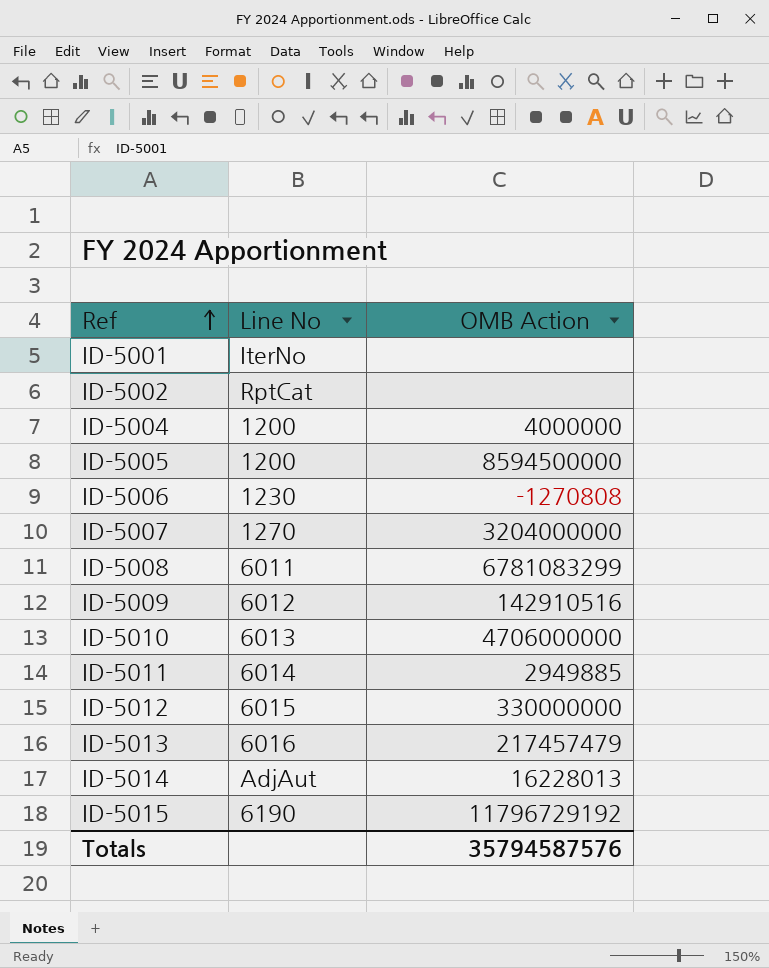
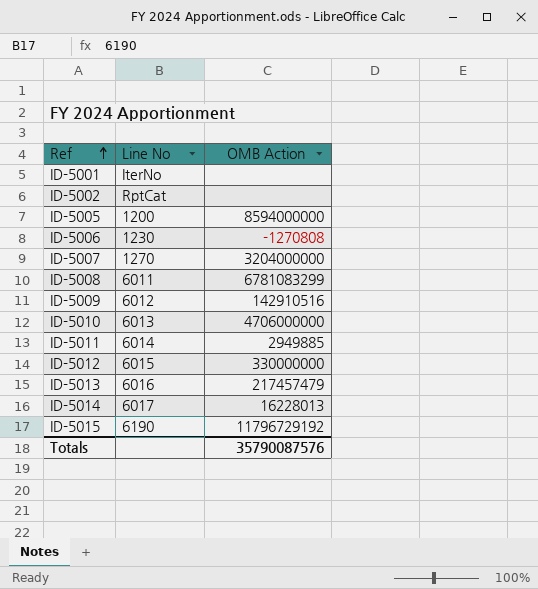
row ID-5004: 1200 | 4000000 -> none
ID-5005 | OMB Action: 8594500000 -> 8594000000
ID-5014 | Line No: AdjAut -> 6017
Totals | OMB Action: 35794587576 -> 35790087576

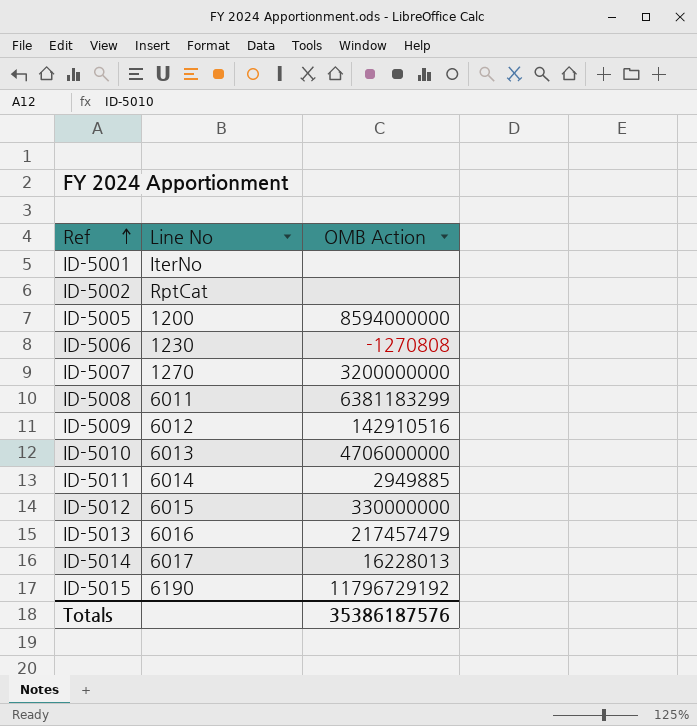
ID-5007 | OMB Action: 3204000000 -> 3200000000
ID-5008 | OMB Action: 6781083299 -> 6381183299
Totals | OMB Action: 35790087576 -> 35386187576

